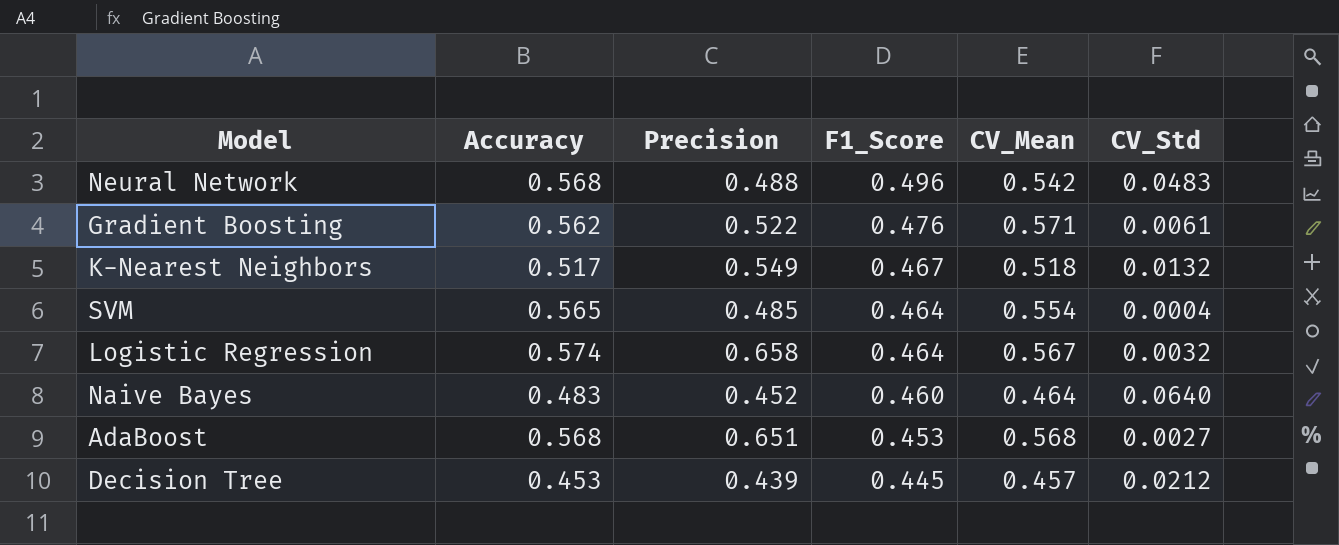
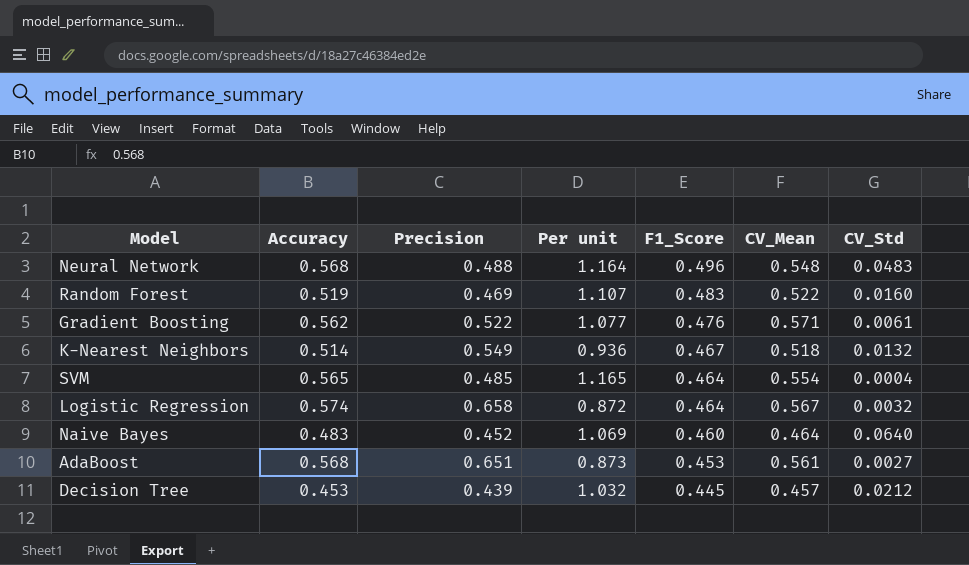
column Per unit | formula: none -> [Accuracy] / [Precision]
Neural Network | CV_Mean: 0.542 -> 0.548
row Random Forest: none -> 0.519 | 0.469 | 1.107 | 0.483 | 0.522 | 0.0160
K-Nearest Neighbors | Accuracy: 0.517 -> 0.514
AdaBoost | CV_Mean: 0.568 -> 0.561

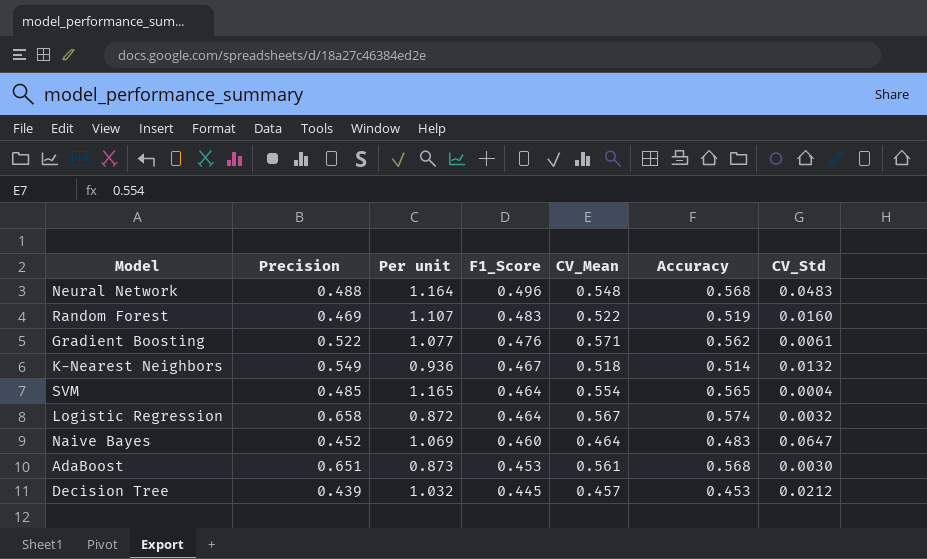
column Accuracy | position: 2 -> 6
Naive Bayes | CV_Std: 0.0640 -> 0.0647
AdaBoost | CV_Std: 0.0027 -> 0.0030

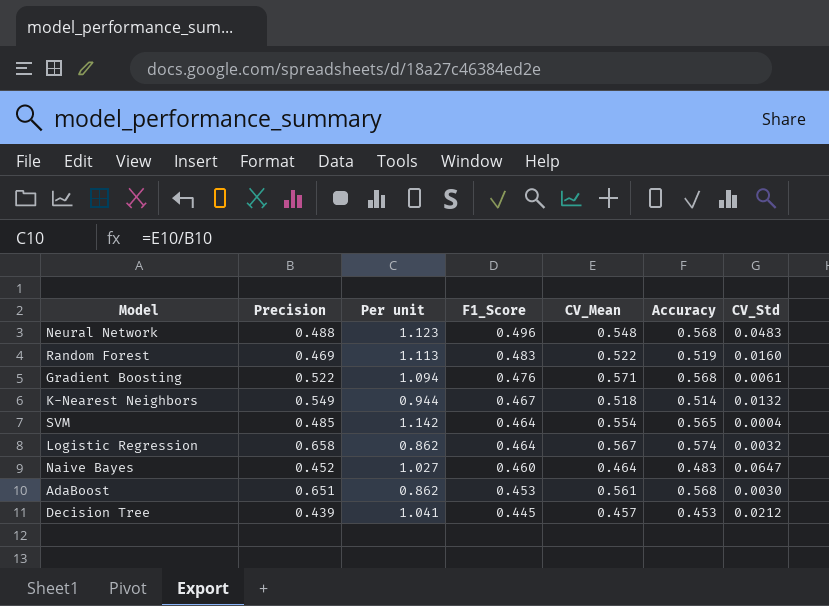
column Per unit | formula: [Accuracy] / [Precision] -> [CV_Mean] / [Precision]
Gradient Boosting | Accuracy: 0.562 -> 0.568

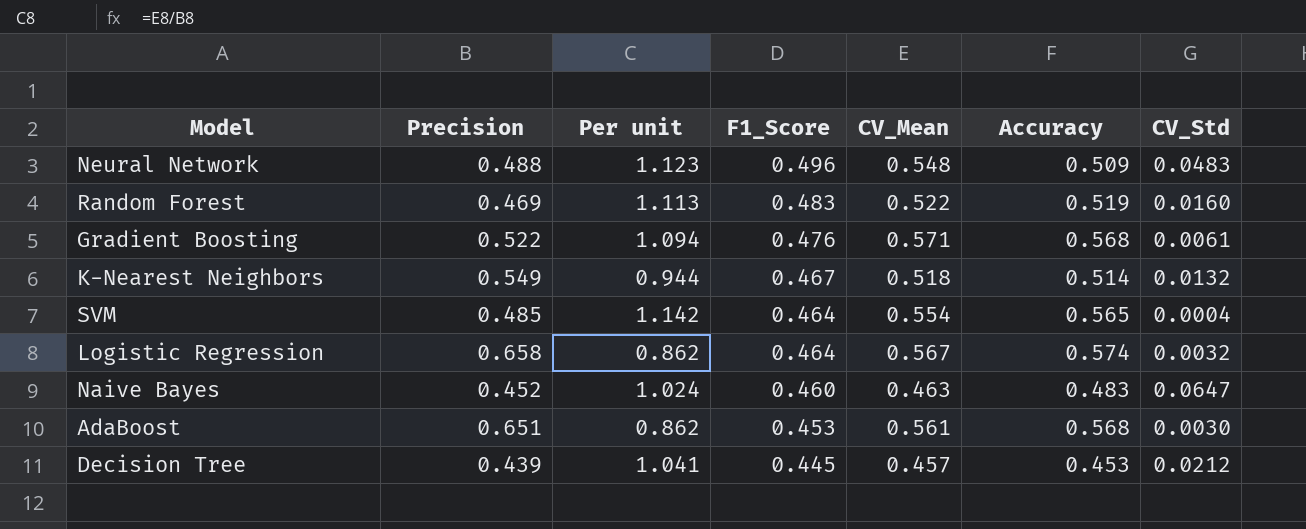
Neural Network | Accuracy: 0.568 -> 0.509
Naive Bayes | Per unit: 1.027 -> 1.024
Naive Bayes | CV_Mean: 0.464 -> 0.463

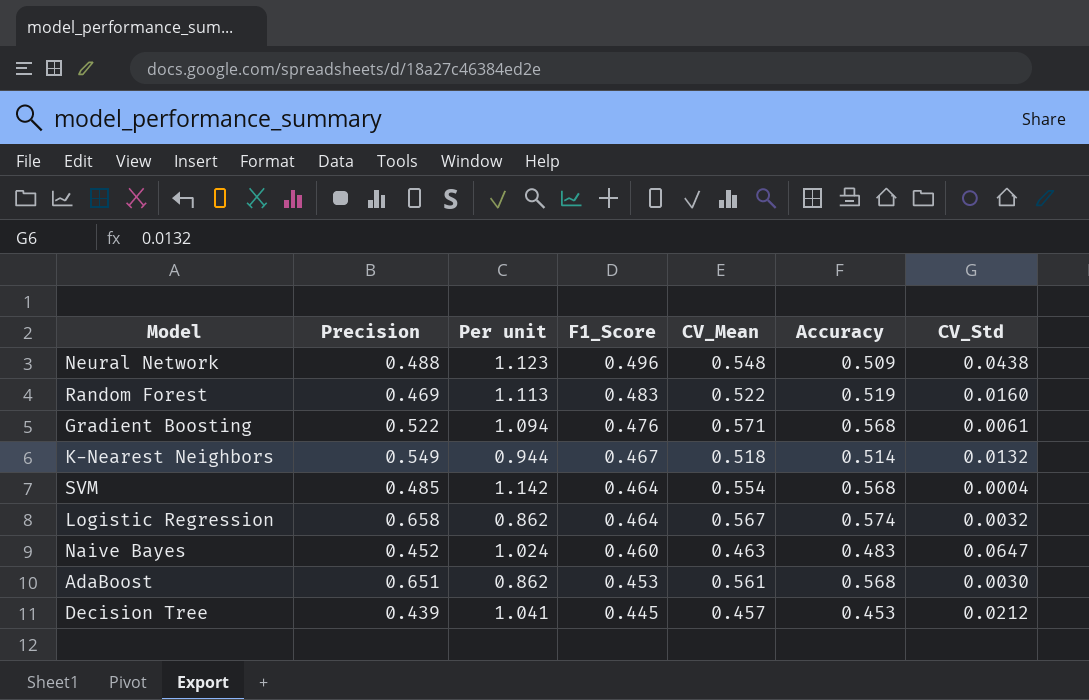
Neural Network | CV_Std: 0.0483 -> 0.0438
SVM | Accuracy: 0.565 -> 0.568

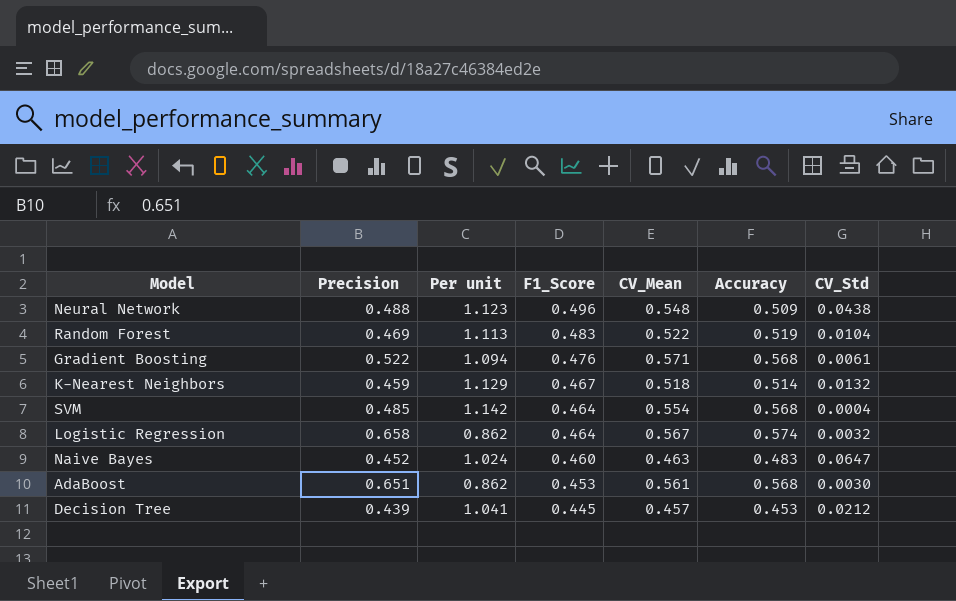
Random Forest | CV_Std: 0.0160 -> 0.0104
K-Nearest Neighbors | Precision: 0.549 -> 0.459
K-Nearest Neighbors | Per unit: 0.944 -> 1.129

